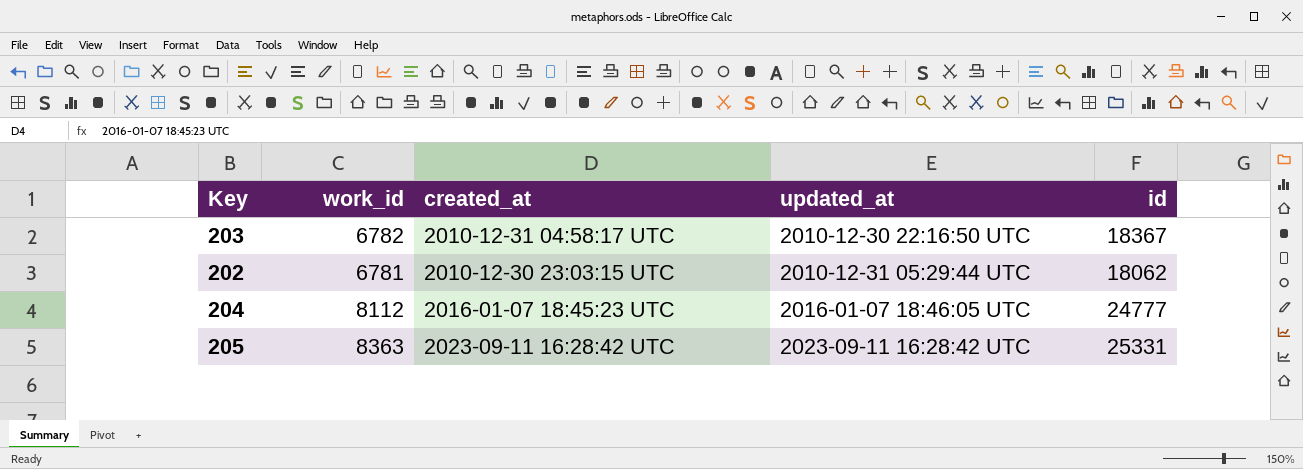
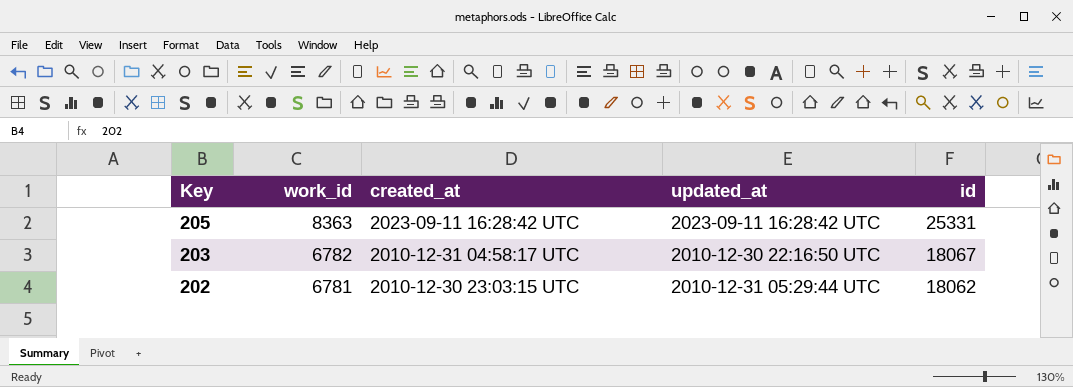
row order: updated_at ascending -> Key descending
row 204: 8112 | 2016-01-07 18:45:23 UTC | 2016-01-07 18:46:05 UTC | 24777 -> none
203 | id: 18367 -> 18067

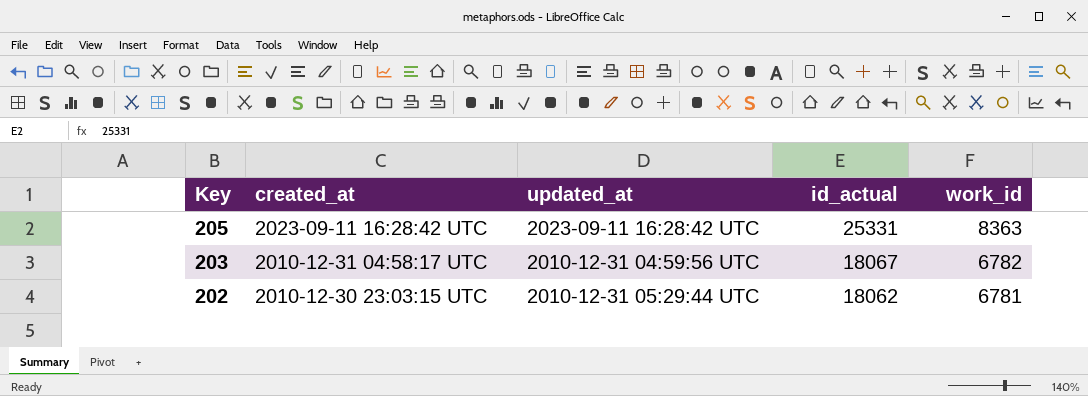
column name: id -> id_actual
column work_id | position: 2 -> 5
203 | updated_at: 2010-12-30 22:16:50 UTC -> 2010-12-31 04:59:56 UTC

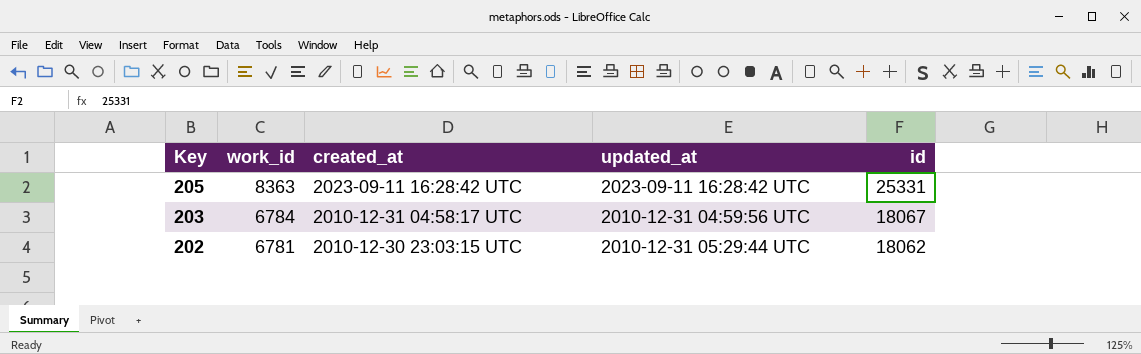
column work_id | position: 5 -> 2
column name: id_actual -> id
203 | work_id: 6782 -> 6784

